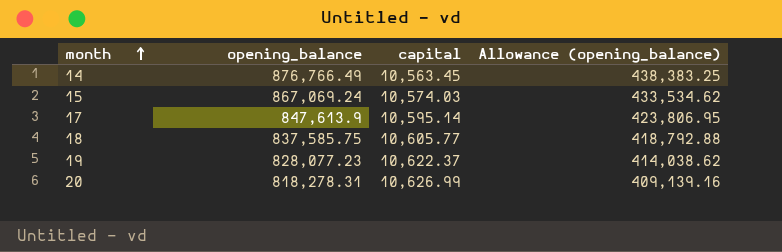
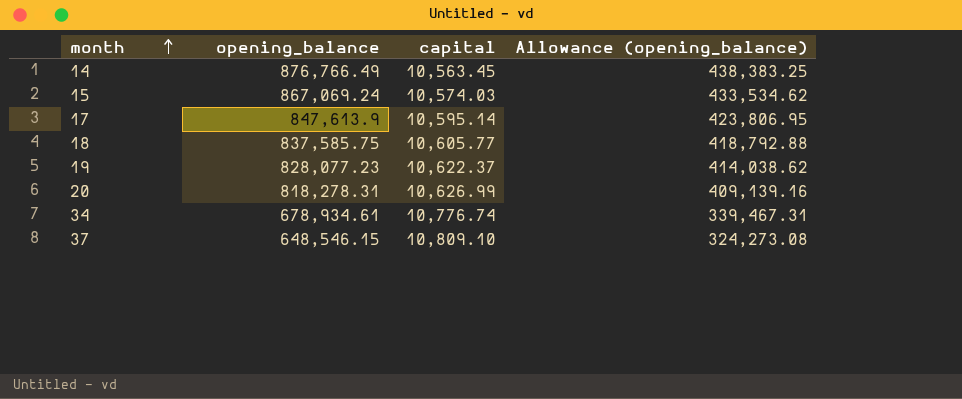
row 34: none -> 678,934.61 | 10,776.74 | 339,467.31
row 37: none -> 648,546.15 | 10,809.10 | 324,273.08

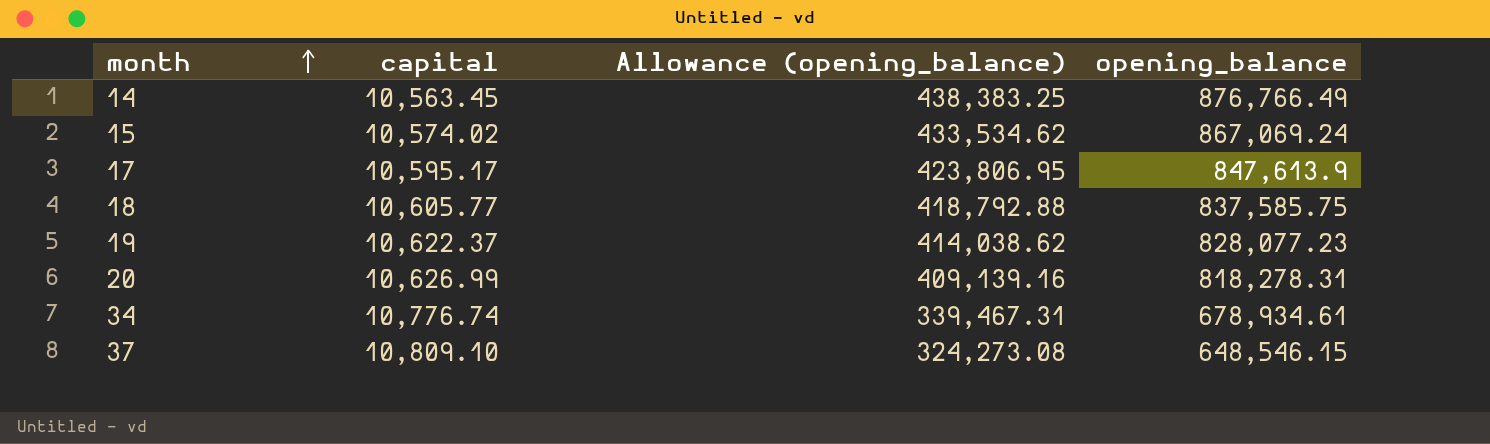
column opening_balance | position: 2 -> 4
15 | capital: 10,574.03 -> 10,574.02
17 | capital: 10,595.14 -> 10,595.17

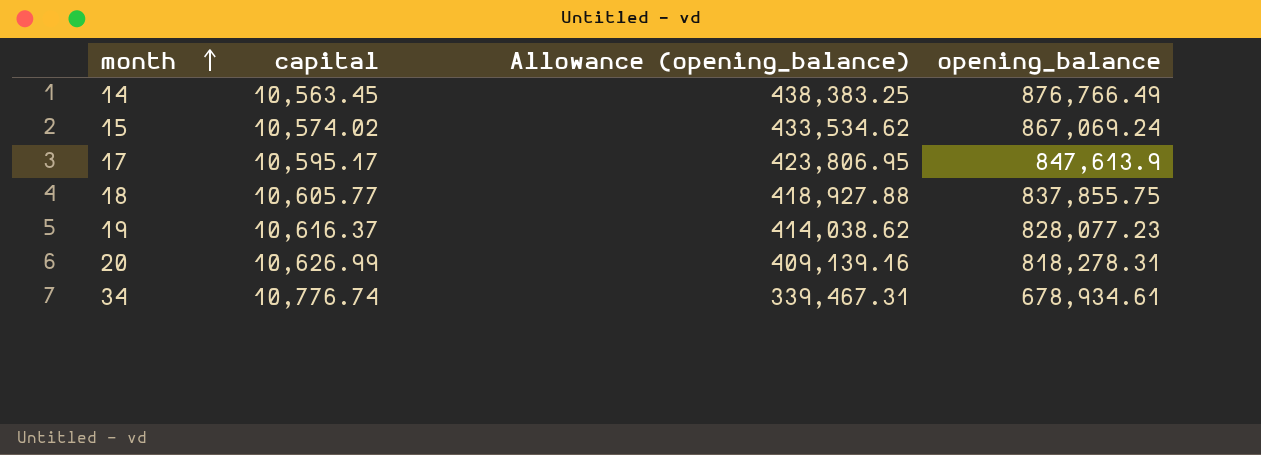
row 37: 10,809.10 | 324,273.08 | 648,546.15 -> none
18 | Allowance (opening_balance): 418,792.88 -> 418,927.88
18 | opening_balance: 837,585.75 -> 837,855.75
19 | capital: 10,622.37 -> 10,616.37

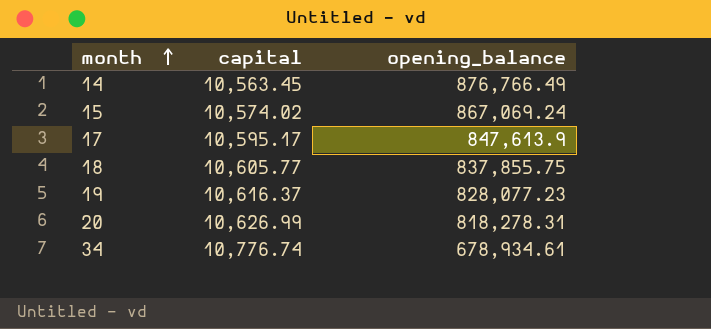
column Allowance (opening_balance) | formula: [opening_balance] * 0.5 -> none

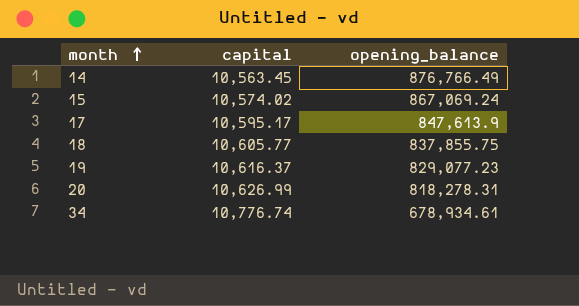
19 | opening_balance: 828,077.23 -> 829,077.23

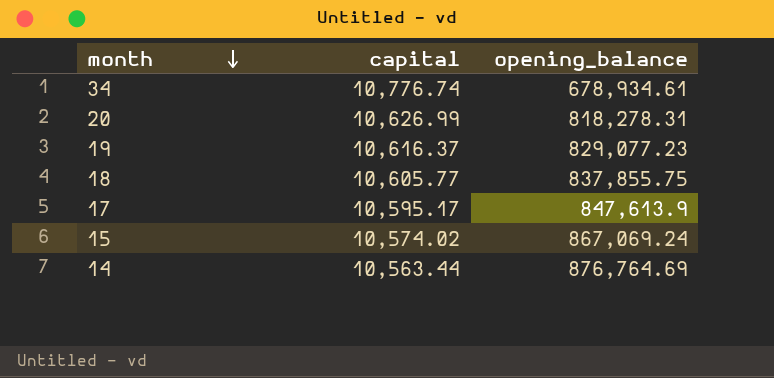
row order: month ascending -> month descending
14 | capital: 10,563.45 -> 10,563.44
14 | opening_balance: 876,766.49 -> 876,764.69

